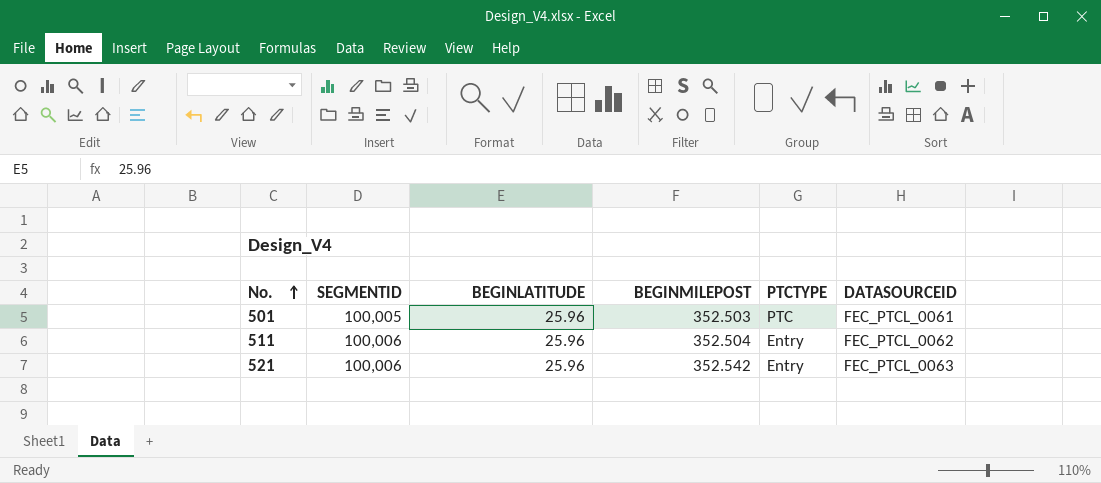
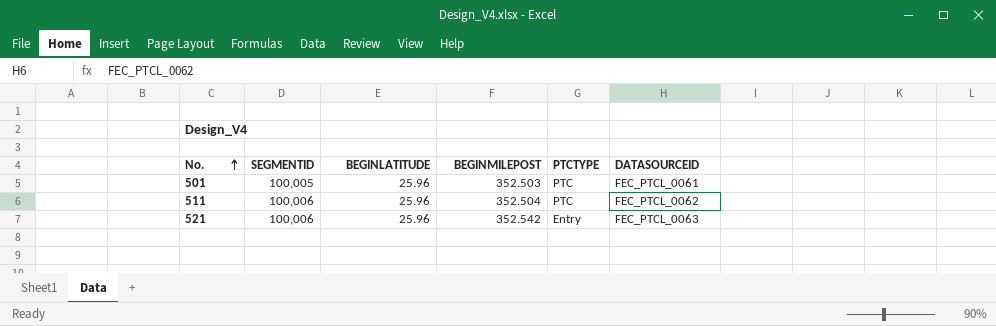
511 | PTCTYPE: Entry -> PTC

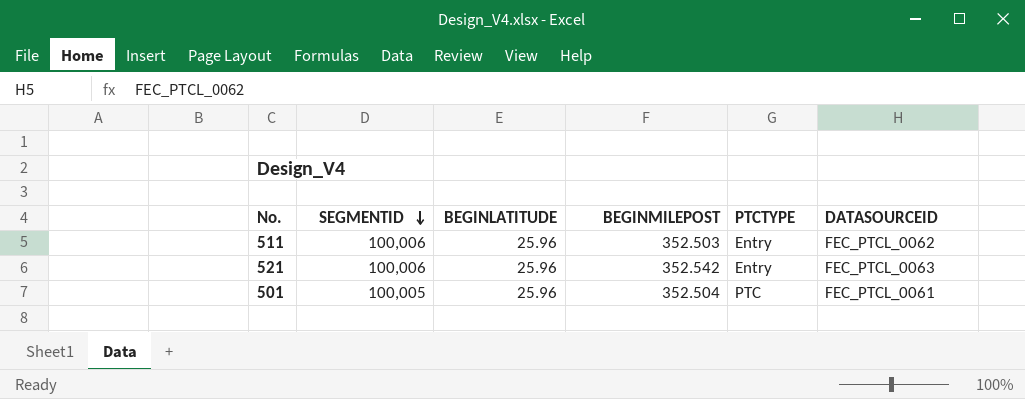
row order: No. ascending -> SEGMENTID descending
511 | BEGINMILEPOST: 352.504 -> 352.503
511 | PTCTYPE: PTC -> Entry
501 | BEGINMILEPOST: 352.503 -> 352.504

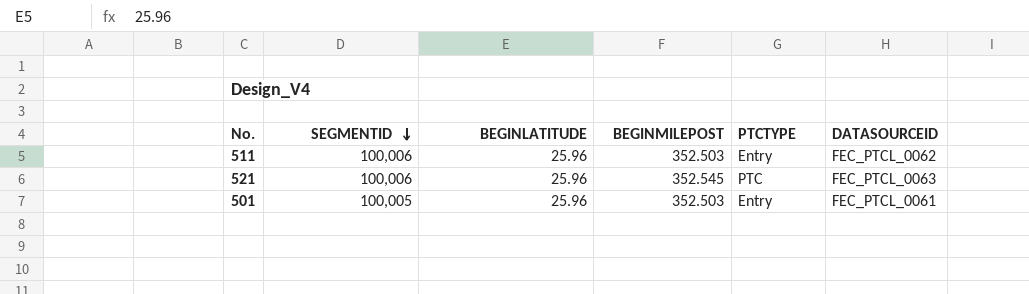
521 | BEGINMILEPOST: 352.542 -> 352.545
521 | PTCTYPE: Entry -> PTC
501 | BEGINMILEPOST: 352.504 -> 352.503
501 | PTCTYPE: PTC -> Entry

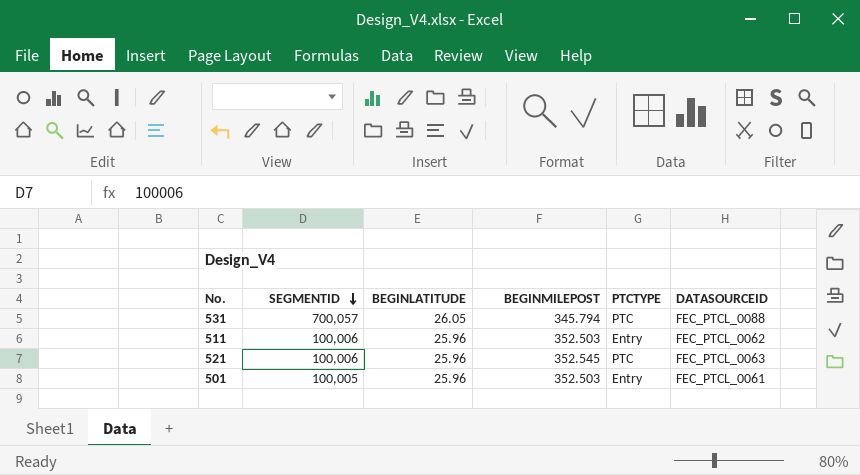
row 531: none -> 700,057 | 26.05 | 345.794 | PTC | FEC_PTCL_0088

